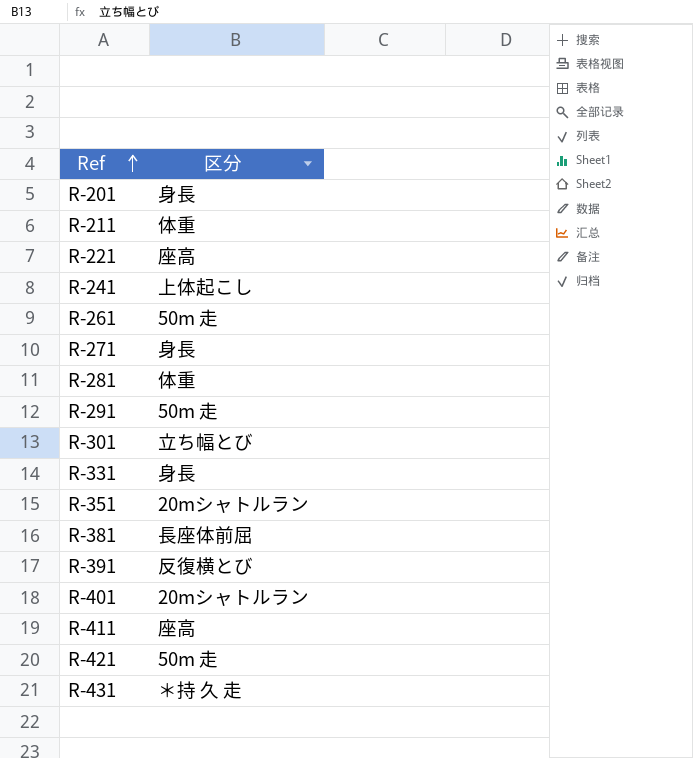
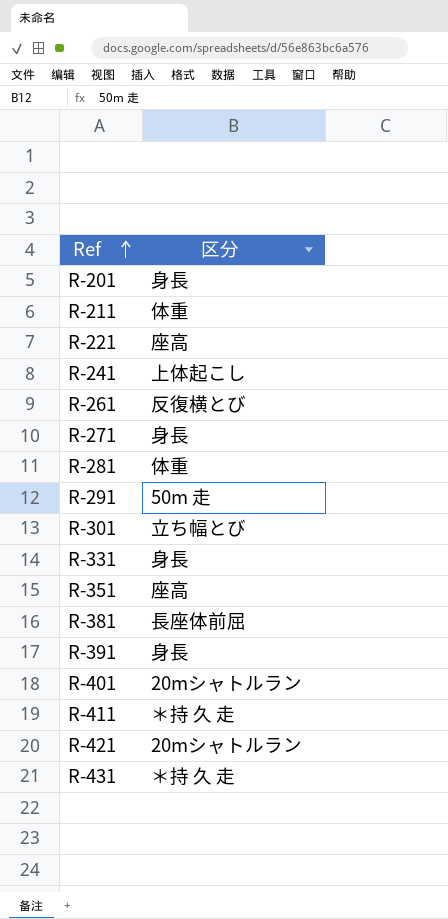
R-261 | 区分: 50m 走 -> 反復横とび
R-351 | 区分: 20mシャトルラン -> 座高
R-391 | 区分: 反復横とび -> 身長
R-411 | 区分: 座高 -> ＊持 久 走
R-421 | 区分: 50m 走 -> 20mシャトルラン

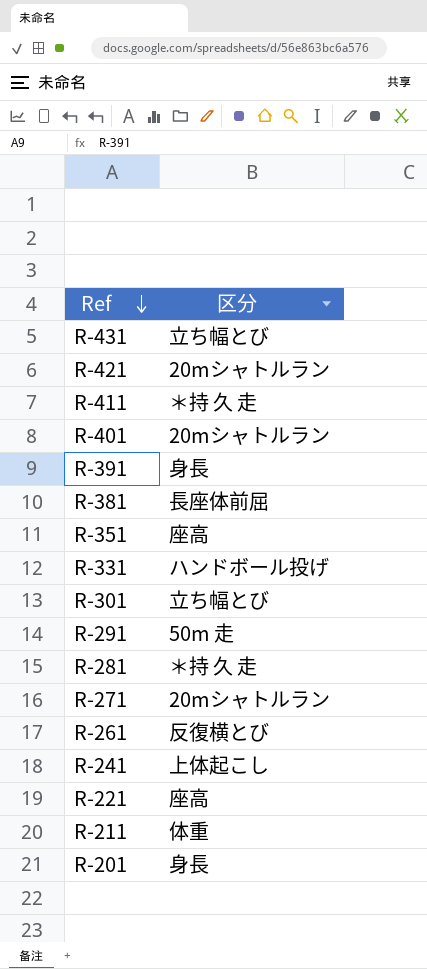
row order: Ref ascending -> Ref descending
R-431 | 区分: ＊持 久 走 -> 立ち幅とび
R-331 | 区分: 身長 -> ハンドボール投げ
R-281 | 区分: 体重 -> ＊持 久 走
R-271 | 区分: 身長 -> 20mシャトルラン

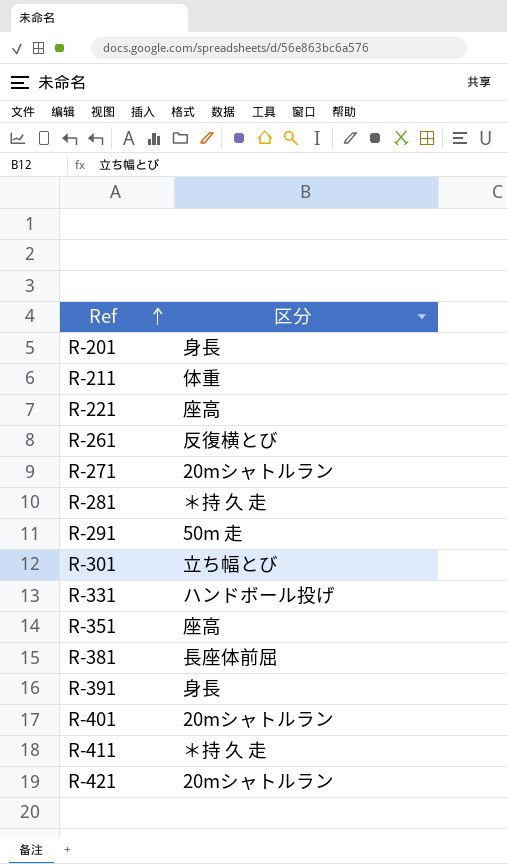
row order: Ref descending -> Ref ascending
row R-431: 立ち幅とび -> none
row R-241: 上体起こし -> none

